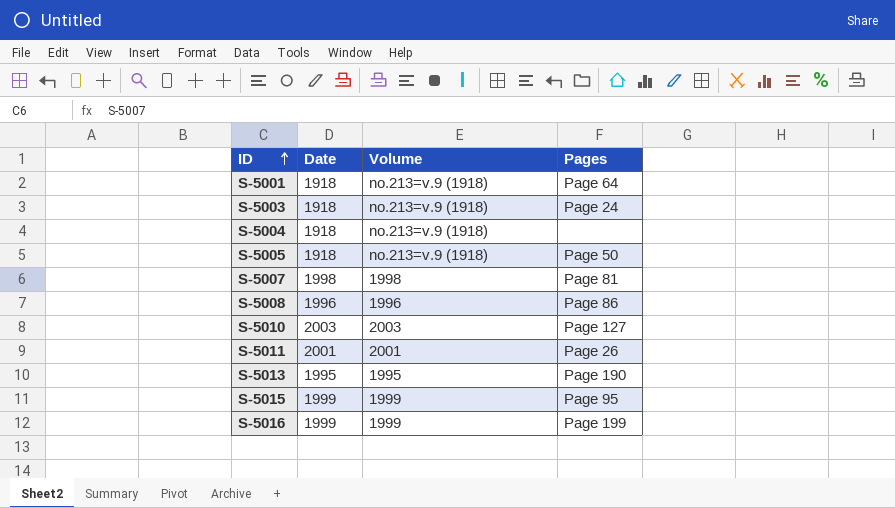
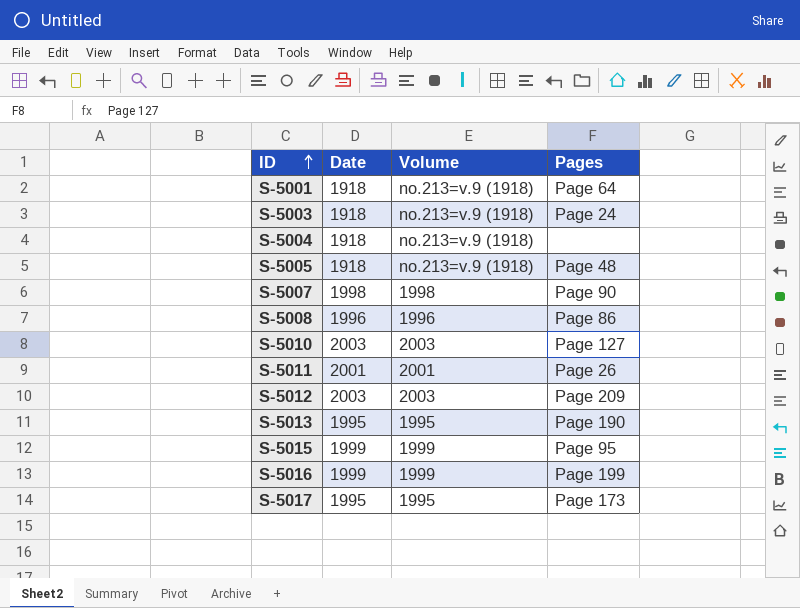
S-5005 | Pages: Page 50 -> Page 48
S-5007 | Pages: Page 81 -> Page 90
row S-5012: none -> 2003 | 2003 | Page 209
row S-5017: none -> 1995 | 1995 | Page 173

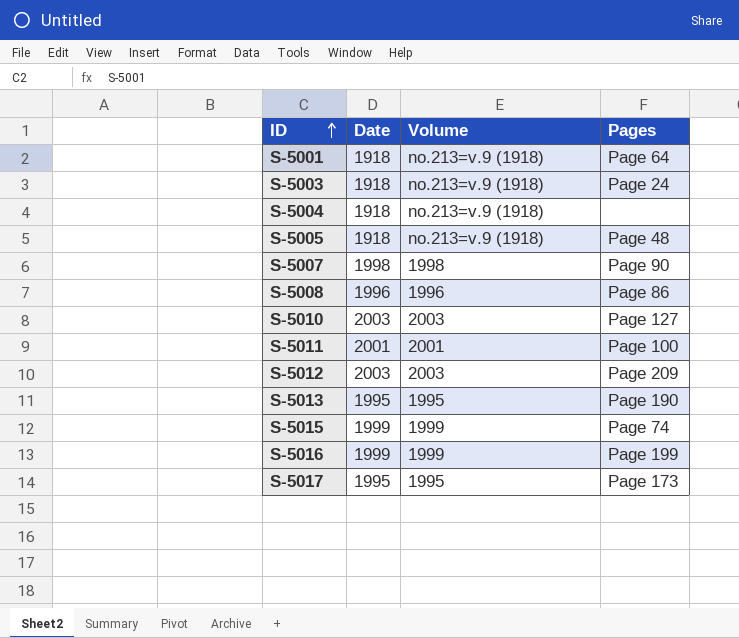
S-5011 | Pages: Page 26 -> Page 100
S-5015 | Pages: Page 95 -> Page 74

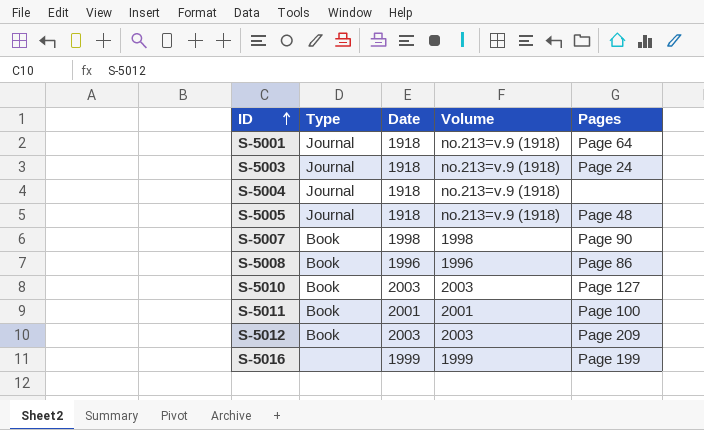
column Type | position: none -> 2
row S-5013: 1995 | 1995 | Page 190 -> none
row S-5015: 1999 | 1999 | Page 74 -> none
row S-5017: 1995 | 1995 | Page 173 -> none

